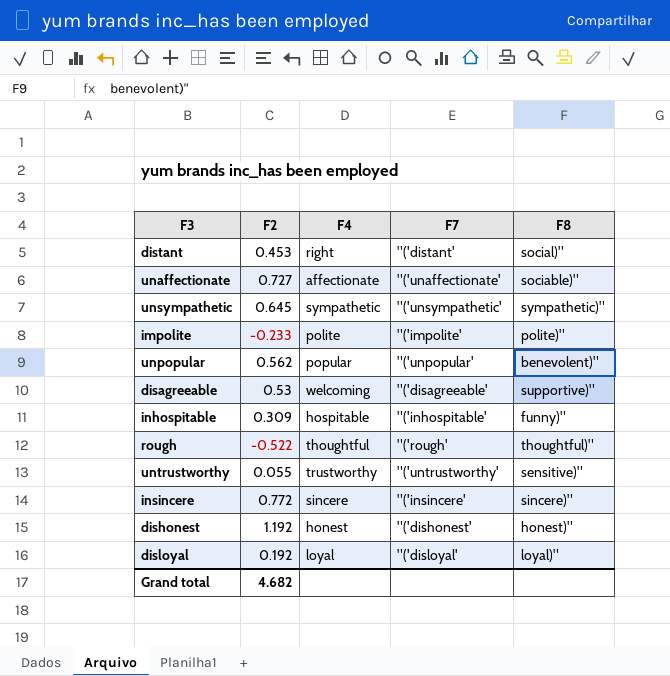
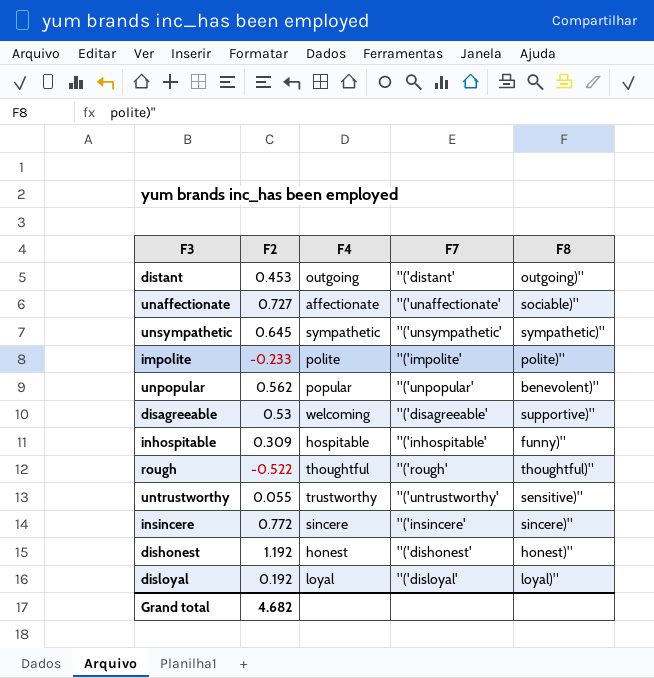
distant | F4: right -> outgoing
distant | F8: social)" -> outgoing)"

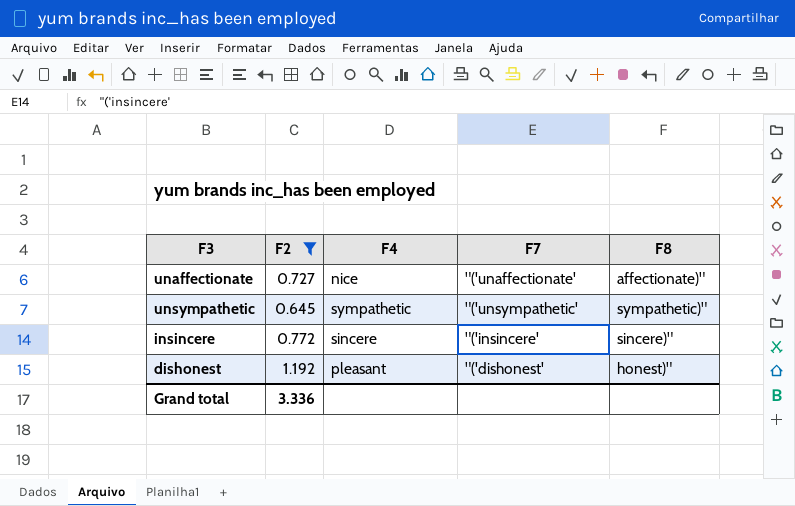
filter: none -> F2 >= 0.645
unaffectionate | F4: affectionate -> nice
unaffectionate | F8: sociable)" -> affectionate)"
dishonest | F4: honest -> pleasant
Grand total | F2: 4.682 -> 3.336

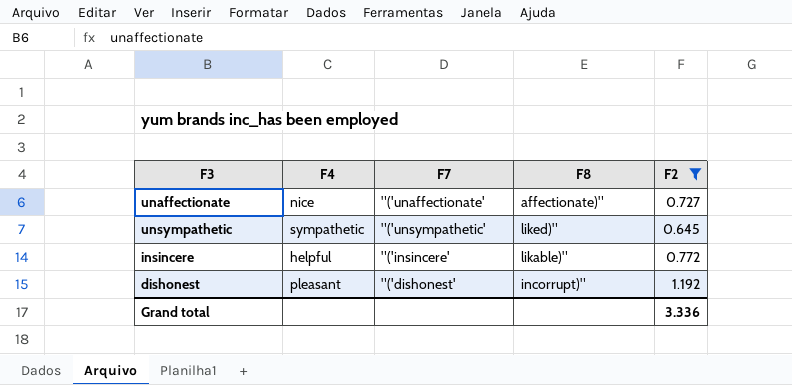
column F2 | position: 2 -> 5
unsympathetic | F8: sympathetic)" -> liked)"
insincere | F4: sincere -> helpful
insincere | F8: sincere)" -> likable)"
dishonest | F8: honest)" -> incorrupt)"

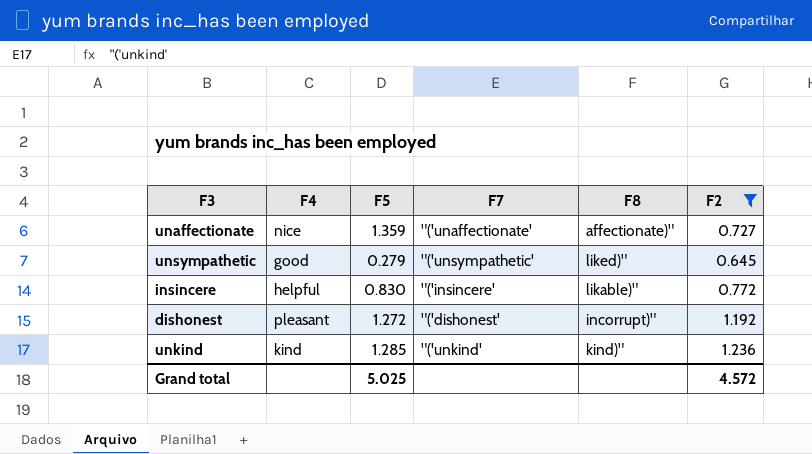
column F5 | position: none -> 3
unsympathetic | F4: sympathetic -> good
row unkind: none -> kind | 1.285 | "('unkind' | kind)" | 1.236
Grand total | F2: 3.336 -> 4.572

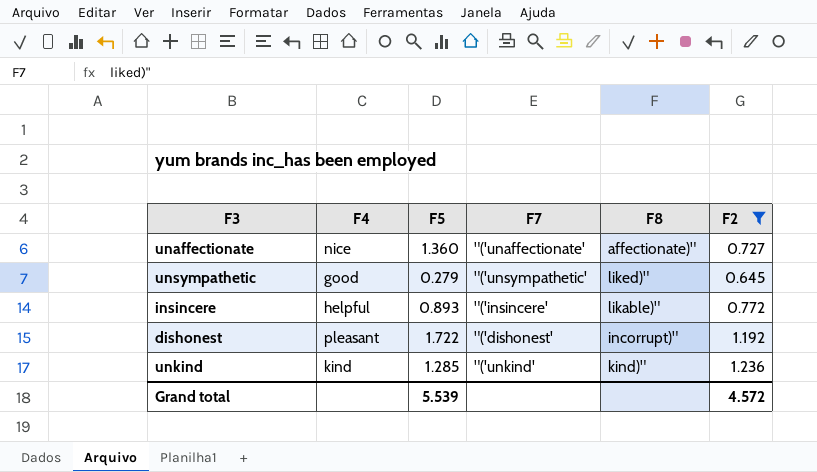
unaffectionate | F5: 1.359 -> 1.360
insincere | F5: 0.830 -> 0.893
dishonest | F5: 1.272 -> 1.722
Grand total | F5: 5.025 -> 5.539

